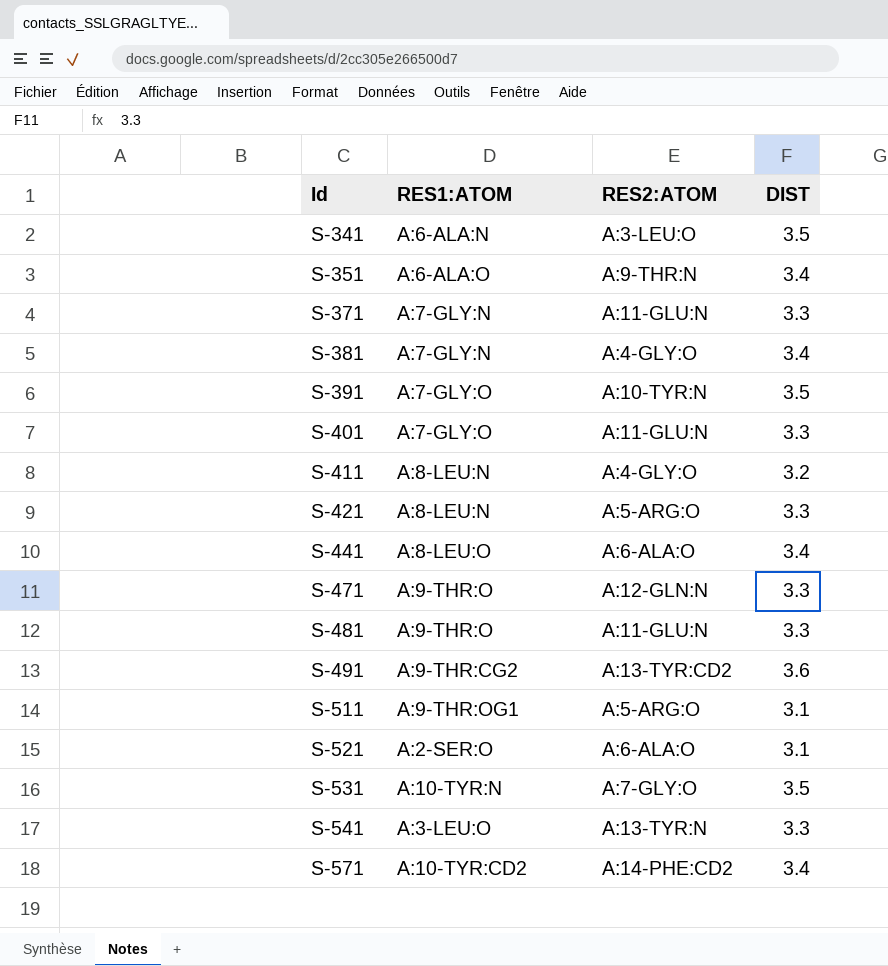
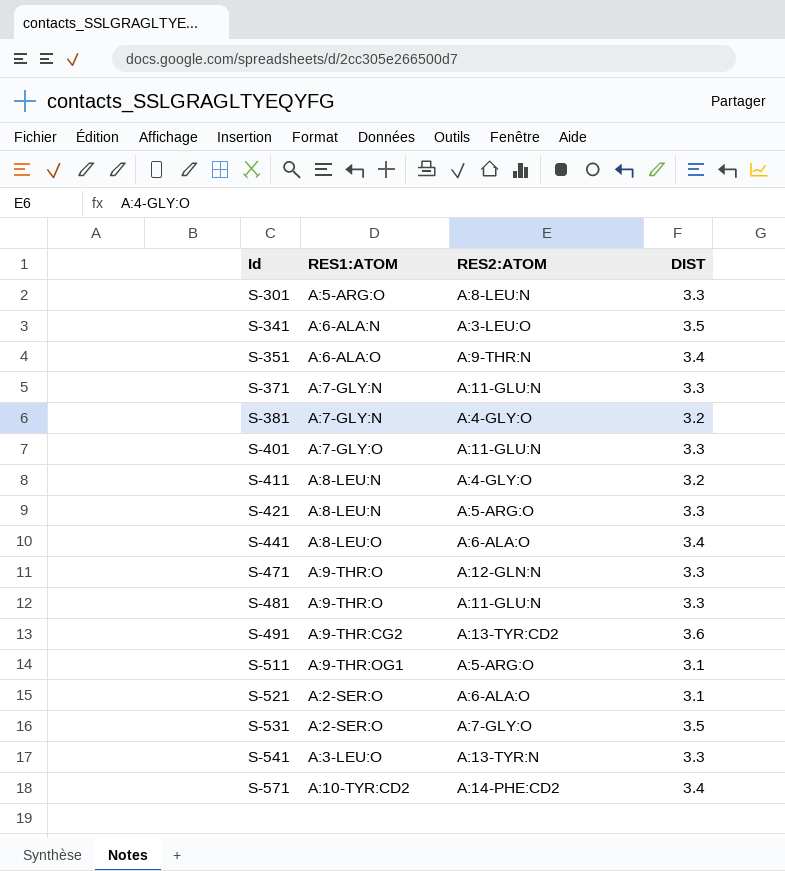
row S-391: A:7-GLY:O | A:10-TYR:N | 3.5 -> none
row S-301: none -> A:5-ARG:O | A:8-LEU:N | 3.3
S-381 | DIST: 3.4 -> 3.2
S-531 | RES1:ATOM: A:10-TYR:N -> A:2-SER:O

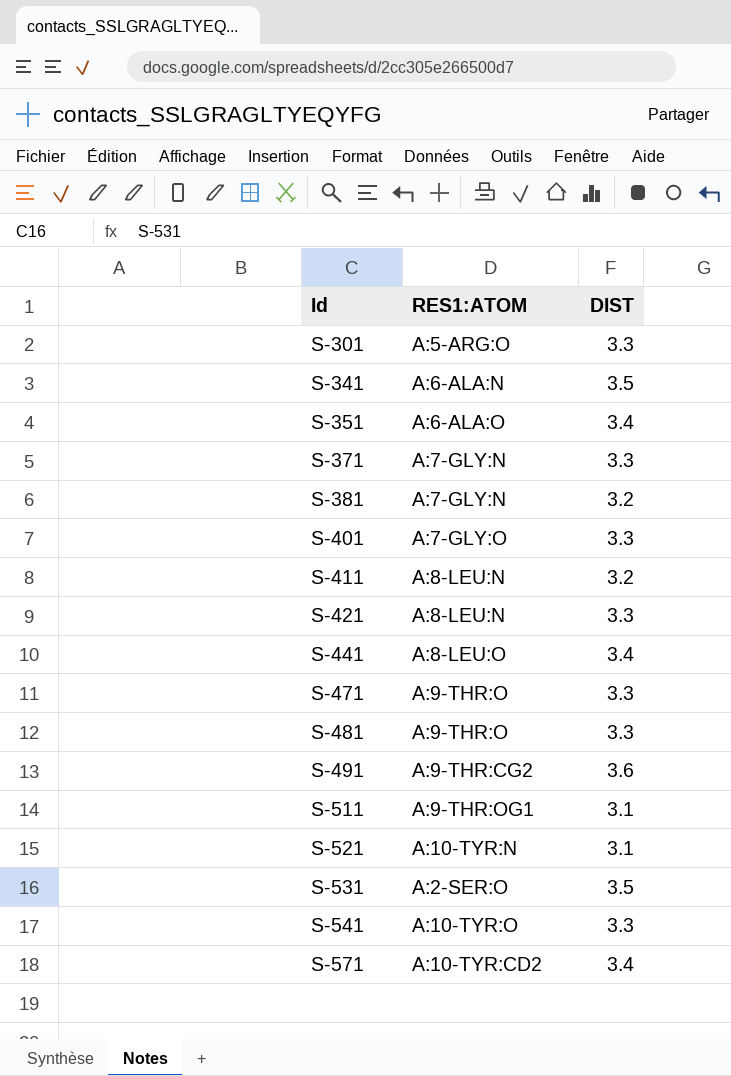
column RES2:ATOM | position: 3 -> none
S-521 | RES1:ATOM: A:2-SER:O -> A:10-TYR:N
S-541 | RES1:ATOM: A:3-LEU:O -> A:10-TYR:O

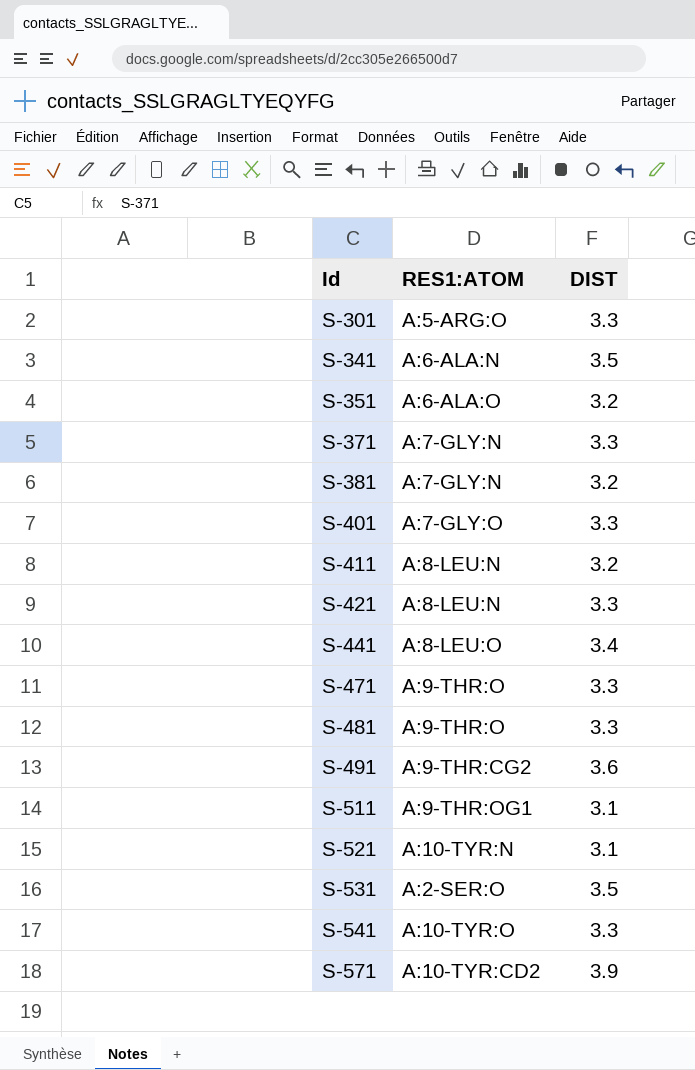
S-351 | DIST: 3.4 -> 3.2
S-571 | DIST: 3.4 -> 3.9

